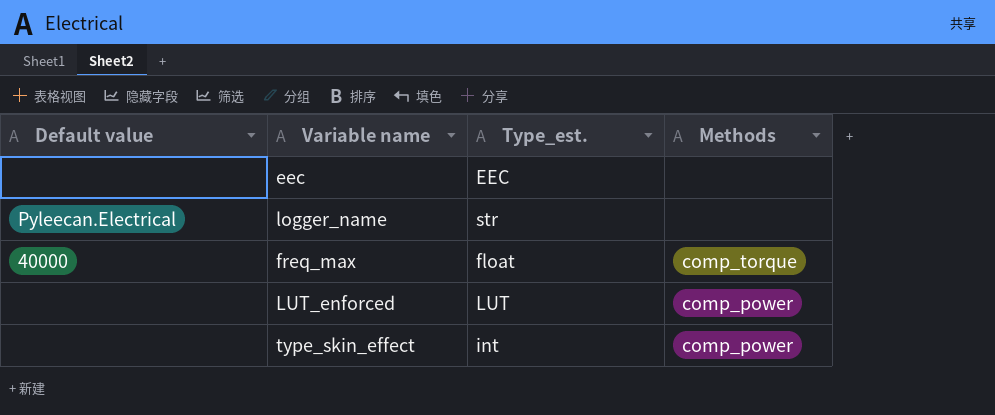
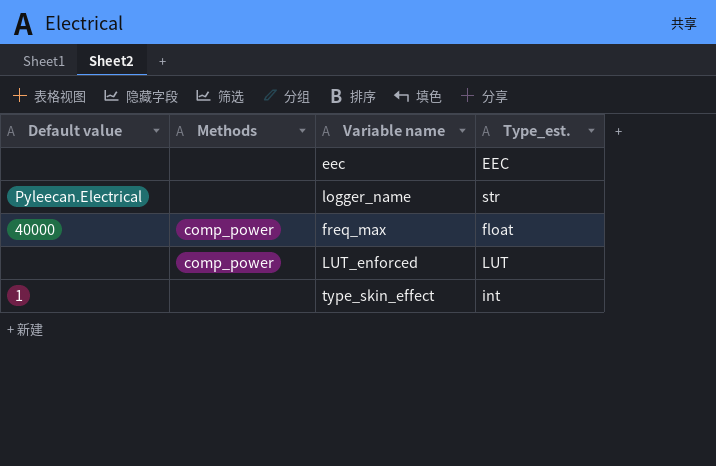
column Methods | position: 4 -> 2
freq_max | Methods: comp_torque -> comp_power
type_skin_effect | Default value: none -> 1
type_skin_effect | Methods: comp_power -> none

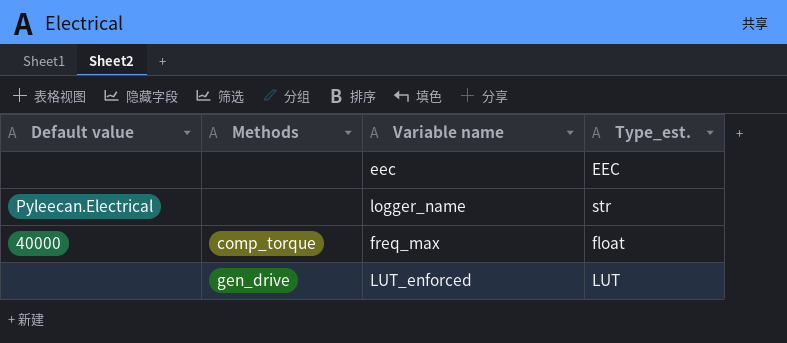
row type_skin_effect: 1 | none | int -> none
freq_max | Methods: comp_power -> comp_torque
LUT_enforced | Methods: comp_power -> gen_drive

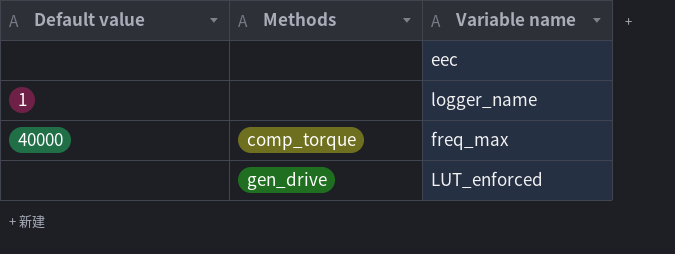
column Type_est. | position: 4 -> none
logger_name | Default value: Pyleecan.Electrical -> 1

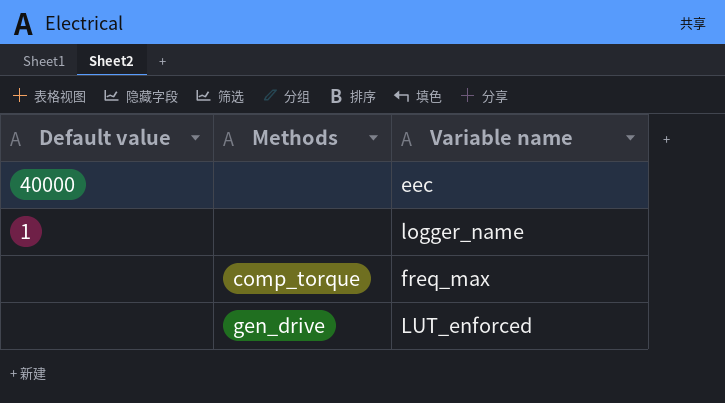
eec | Default value: none -> 40000
freq_max | Default value: 40000 -> none

